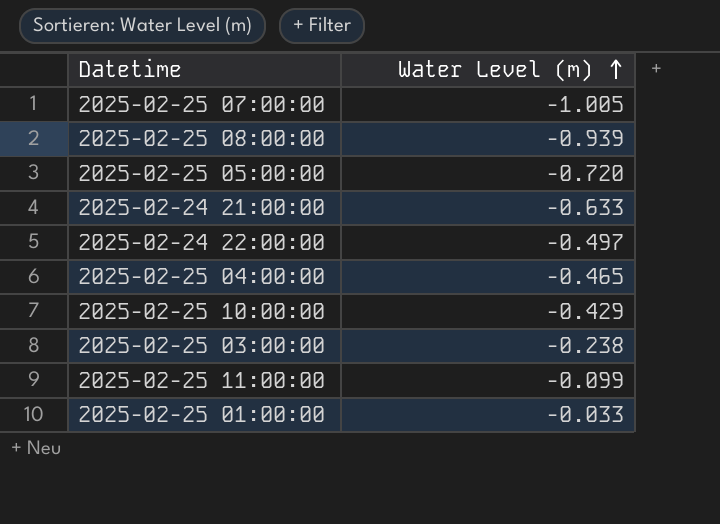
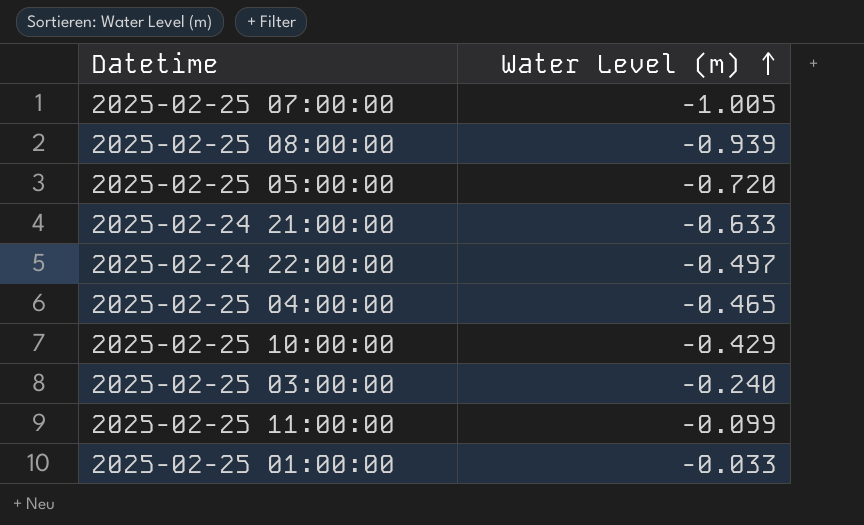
2025-02-25 03:00:00 | Water Level (m): -0.238 -> -0.240

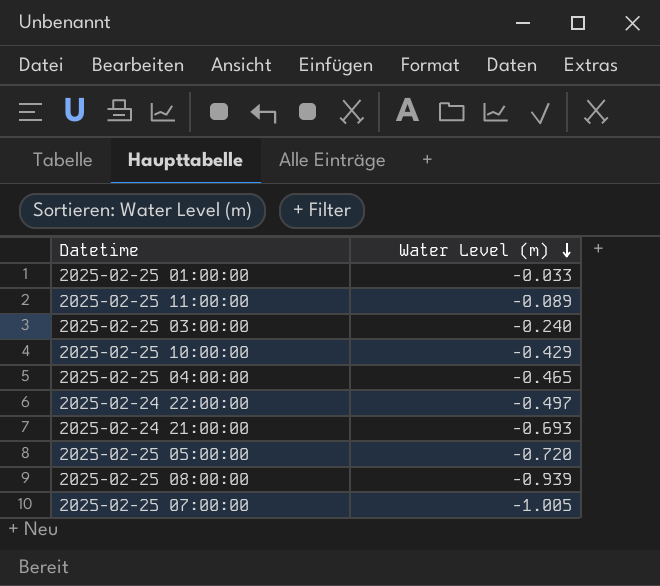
row order: Water Level (m) ascending -> Water Level (m) descending
2025-02-25 11:00:00 | Water Level (m): -0.099 -> -0.089
2025-02-24 21:00:00 | Water Level (m): -0.633 -> -0.693

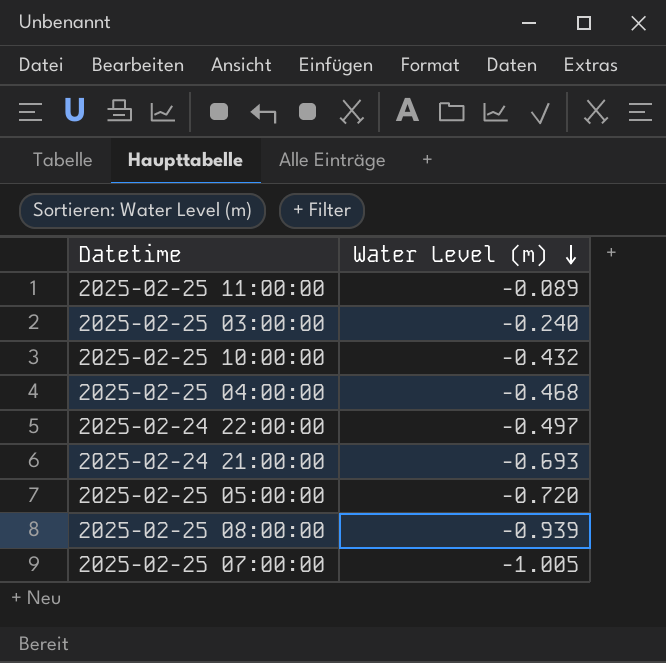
row 2025-02-25 01:00:00: -0.033 -> none
2025-02-25 10:00:00 | Water Level (m): -0.429 -> -0.432
2025-02-25 04:00:00 | Water Level (m): -0.465 -> -0.468

